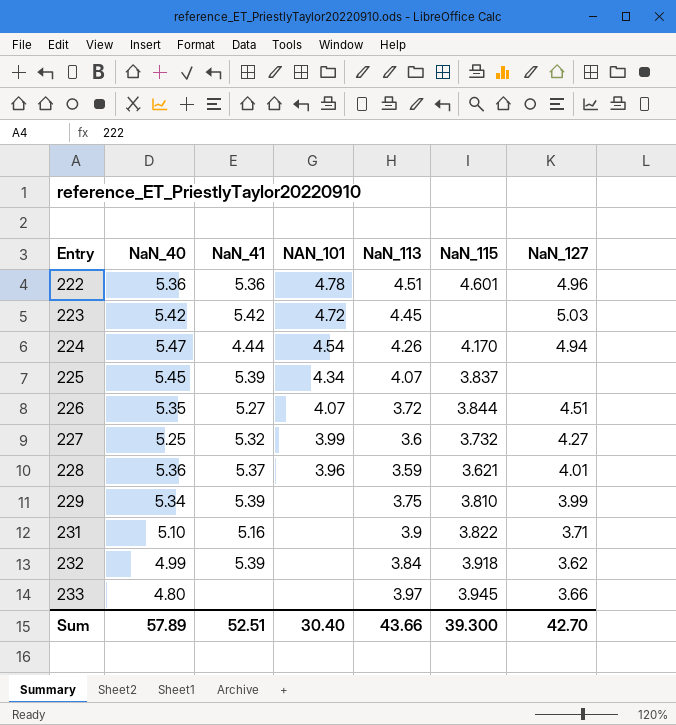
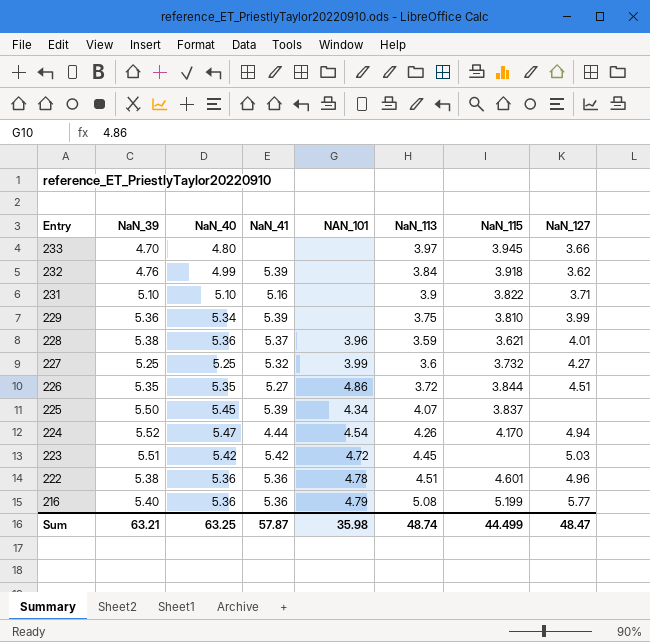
row order: Entry ascending -> Entry descending
column NaN_39 | position: none -> 2
226 | NAN_101: 4.07 -> 4.86
row 216: none -> 5.40 | 5.36 | 5.36 | 4.79 | 5.08 | 5.199 | 5.77
Sum | NaN_40: 57.89 -> 63.25
Sum | NaN_41: 52.51 -> 57.87
Sum | NAN_101: 30.40 -> 35.98
Sum | NaN_113: 43.66 -> 48.74
Sum | NaN_115: 39.300 -> 44.499
Sum | NaN_127: 42.70 -> 48.47

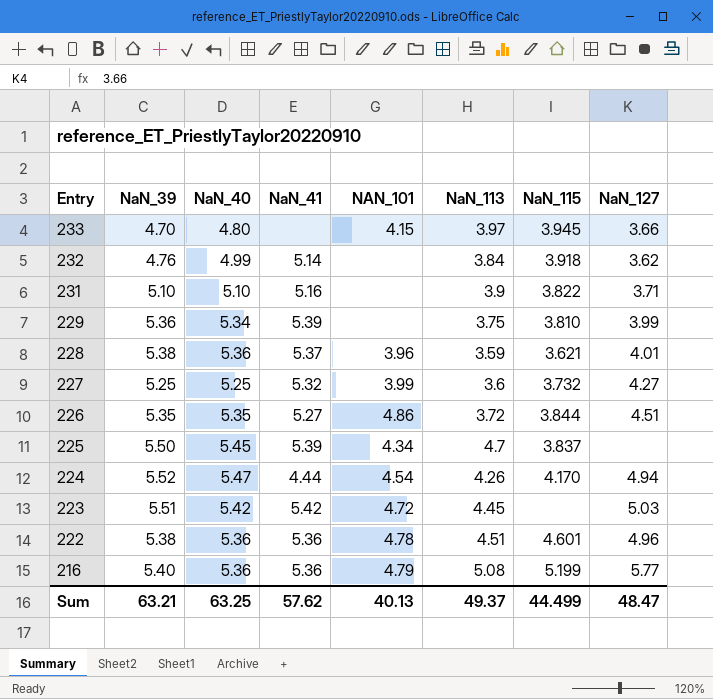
233 | NAN_101: none -> 4.15
232 | NaN_41: 5.39 -> 5.14
225 | NaN_113: 4.07 -> 4.7
Sum | NaN_41: 57.87 -> 57.62
Sum | NAN_101: 35.98 -> 40.13
Sum | NaN_113: 48.74 -> 49.37

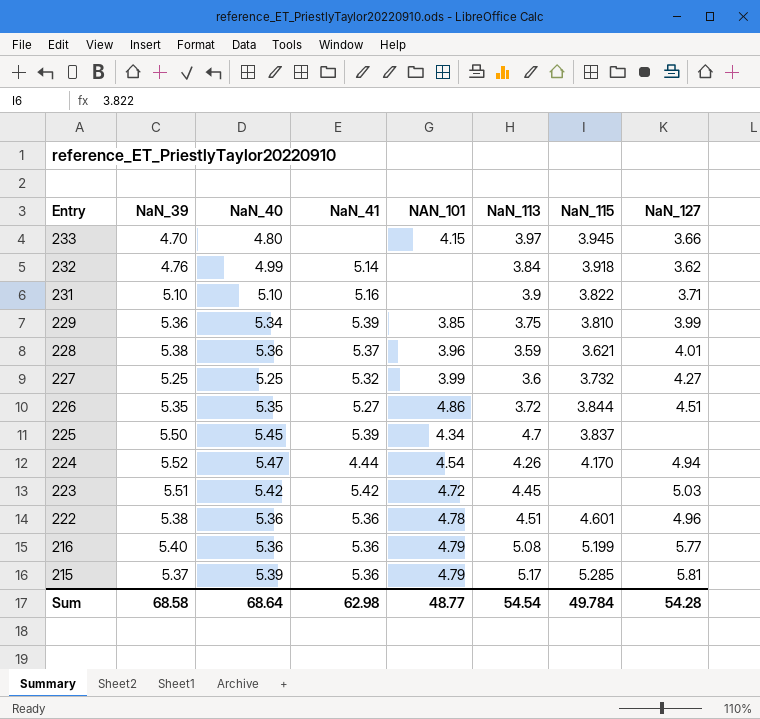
229 | NAN_101: none -> 3.85
row 215: none -> 5.37 | 5.39 | 5.36 | 4.79 | 5.17 | 5.285 | 5.81
Sum | NaN_39: 63.21 -> 68.58
Sum | NaN_40: 63.25 -> 68.64
Sum | NaN_41: 57.62 -> 62.98
Sum | NAN_101: 40.13 -> 48.77
Sum | NaN_113: 49.37 -> 54.54
Sum | NaN_115: 44.499 -> 49.784
Sum | NaN_127: 48.47 -> 54.28

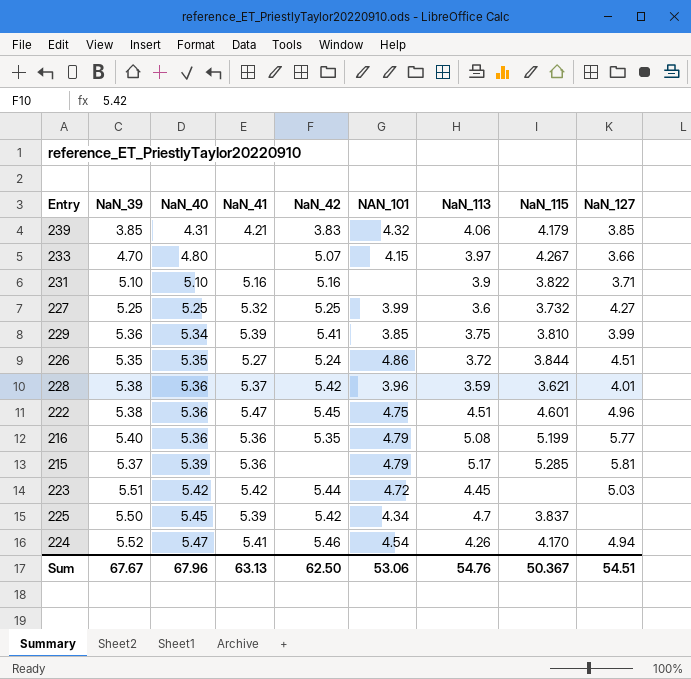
row order: Entry descending -> NaN_40 ascending
column NaN_42 | position: none -> 5
row 232: 4.76 | 4.99 | 5.14 | none | 3.84 | 3.918 | 3.62 -> none
row 239: none -> 3.85 | 4.31 | 4.21 | 3.83 | 4.32 | 4.06 | 4.179 | 3.85
233 | NaN_115: 3.945 -> 4.267
222 | NaN_41: 5.36 -> 5.47
222 | NAN_101: 4.78 -> 4.75
224 | NaN_41: 4.44 -> 5.41
Sum | NaN_39: 68.58 -> 67.67
Sum | NaN_40: 68.64 -> 67.96
Sum | NaN_41: 62.98 -> 63.13
Sum | NAN_101: 48.77 -> 53.06
Sum | NaN_113: 54.54 -> 54.76
Sum | NaN_115: 49.784 -> 50.367
Sum | NaN_127: 54.28 -> 54.51

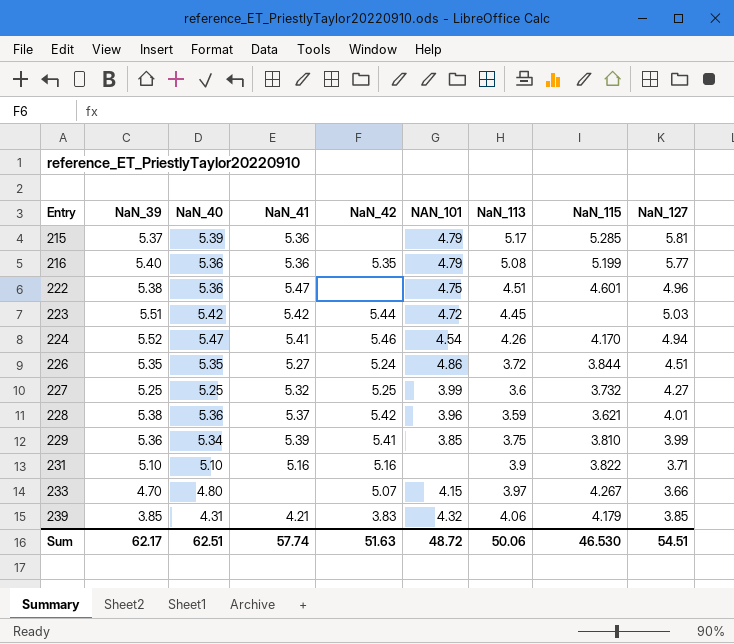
row order: NaN_40 ascending -> Entry ascending
row 225: 5.50 | 5.45 | 5.39 | 5.42 | 4.34 | 4.7 | 3.837 | none -> none
222 | NaN_42: 5.45 -> none
Sum | NaN_39: 67.67 -> 62.17
Sum | NaN_40: 67.96 -> 62.51
Sum | NaN_41: 63.13 -> 57.74
Sum | NaN_42: 62.50 -> 51.63
Sum | NAN_101: 53.06 -> 48.72
Sum | NaN_113: 54.76 -> 50.06
Sum | NaN_115: 50.367 -> 46.530

